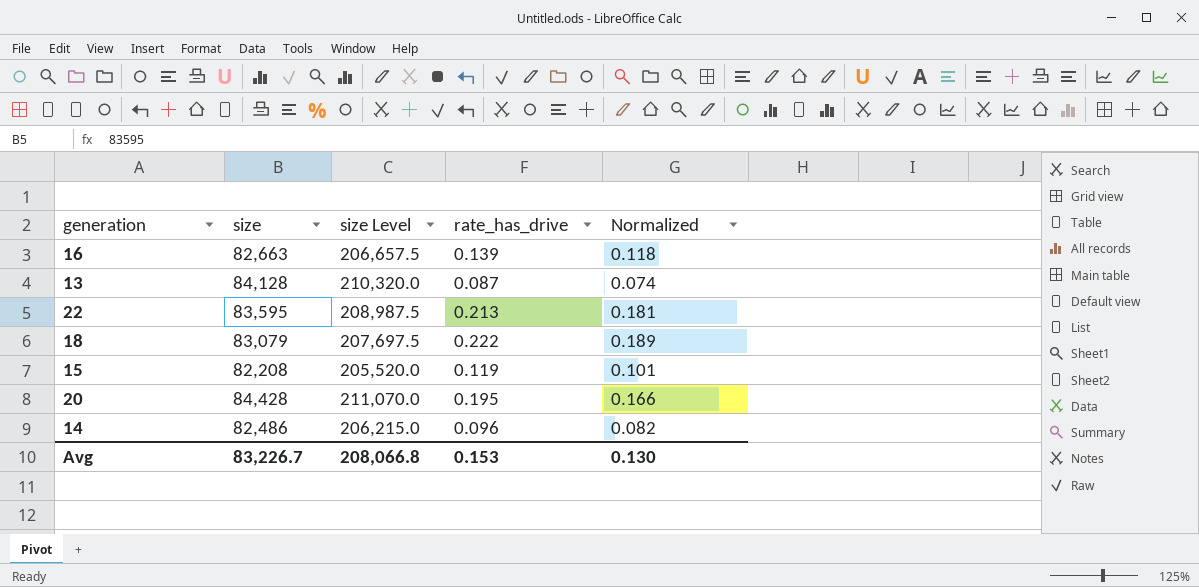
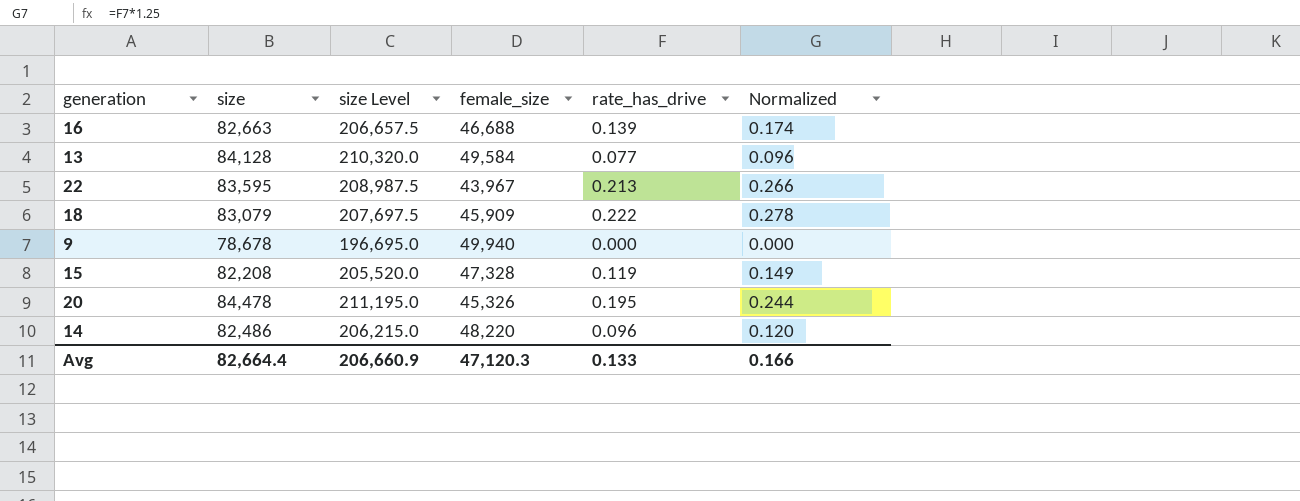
column female_size | position: none -> 4
column Normalized | formula: [rate_has_drive] * 0.85 -> [rate_has_drive] * 1.25
13 | rate_has_drive: 0.087 -> 0.077
row 9: none -> 78,678 | 196,695.0 | 49,940 | 0.000 | 0.000
20 | size: 84,428 -> 84,478
20 | size Level: 211,070.0 -> 211,195.0
Avg | size: 83,226.7 -> 82,664.4
Avg | size Level: 208,066.8 -> 206,660.9
Avg | rate_has_drive: 0.153 -> 0.133
Avg | Normalized: 0.130 -> 0.166

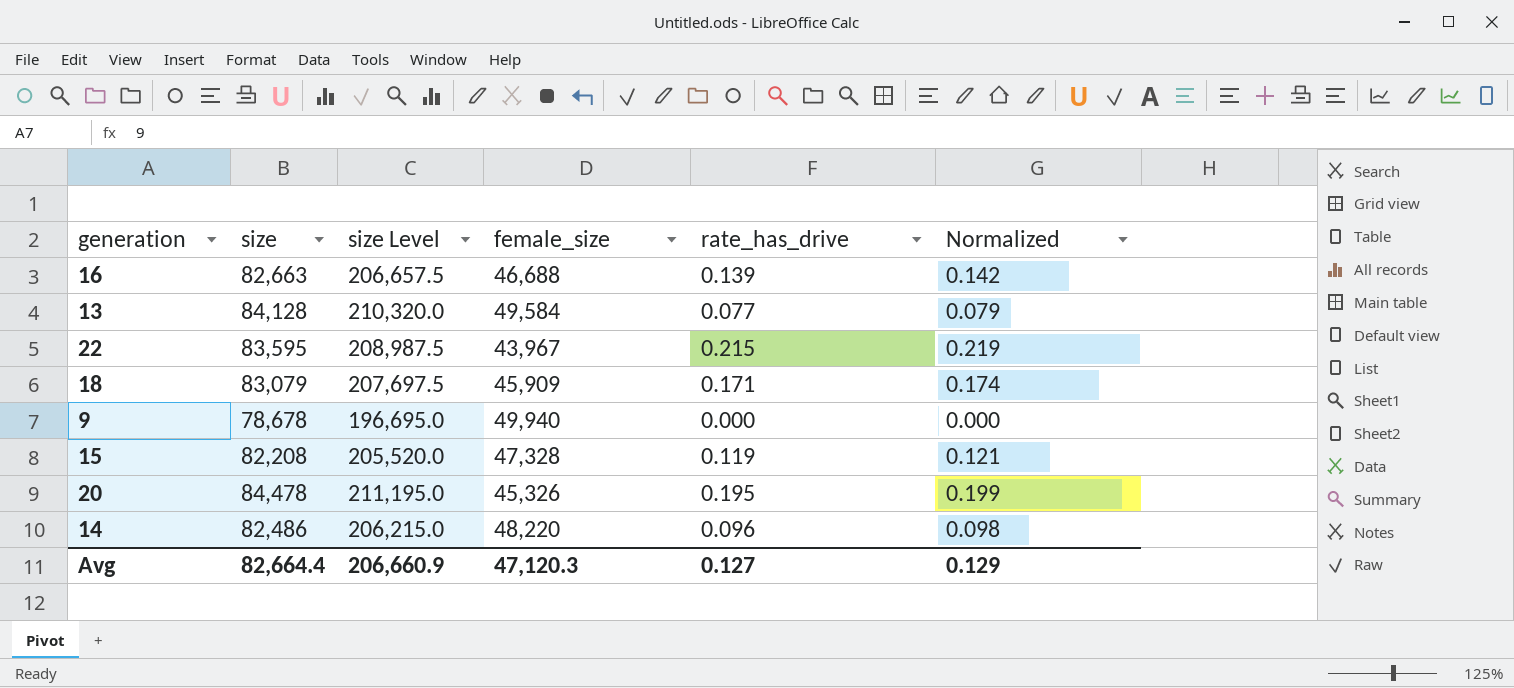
column Normalized | formula: [rate_has_drive] * 1.25 -> [rate_has_drive] * 1.02
22 | rate_has_drive: 0.213 -> 0.215
18 | rate_has_drive: 0.222 -> 0.171
Avg | rate_has_drive: 0.133 -> 0.127
Avg | Normalized: 0.166 -> 0.129

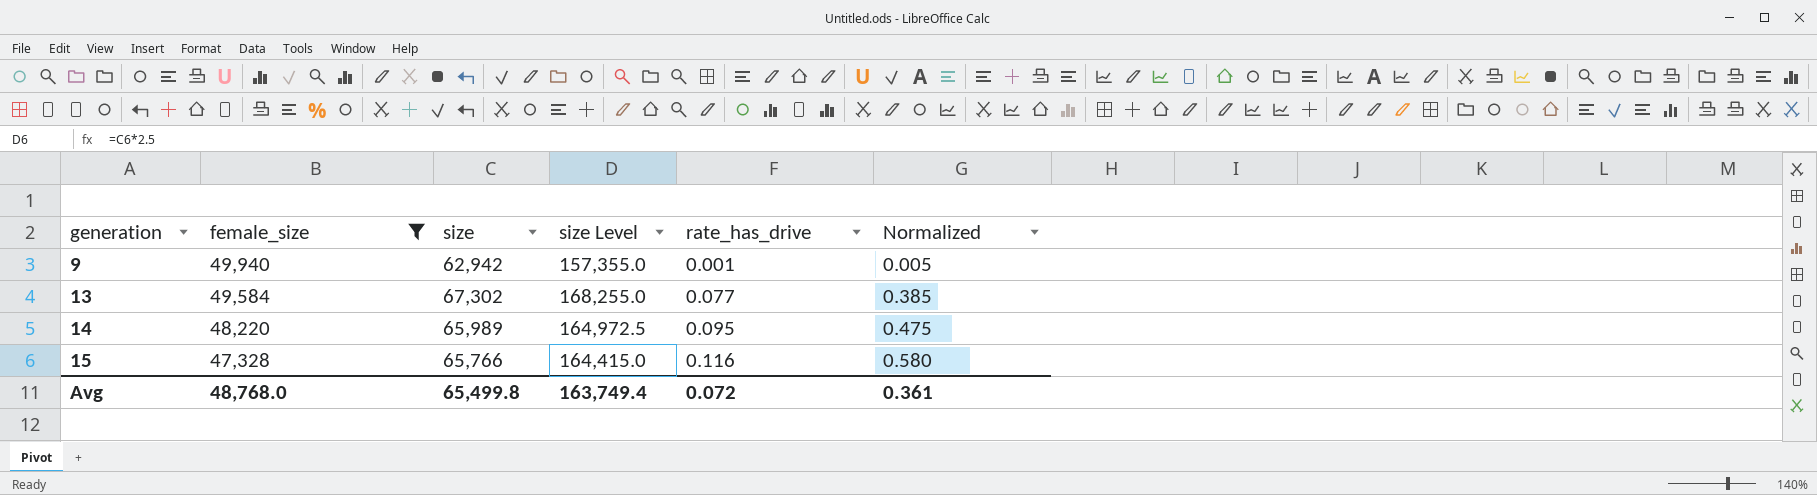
filter: none -> female_size >= 47,328
row order: none -> generation ascending
column female_size | position: 4 -> 2
column Normalized | formula: [rate_has_drive] * 1.02 -> [rate_has_drive] * 5
9 | size: 78,678 -> 62,942
9 | size Level: 196,695.0 -> 157,355.0
9 | rate_has_drive: 0.000 -> 0.001
13 | size: 84,128 -> 67,302
13 | size Level: 210,320.0 -> 168,255.0
14 | size: 82,486 -> 65,989
14 | size Level: 206,215.0 -> 164,972.5
14 | rate_has_drive: 0.096 -> 0.095
15 | size: 82,208 -> 65,766
15 | size Level: 205,520.0 -> 164,415.0
15 | rate_has_drive: 0.119 -> 0.116
Avg | female_size: 47,120.3 -> 48,768.0
Avg | size: 82,664.4 -> 65,499.8
Avg | size Level: 206,660.9 -> 163,749.4
Avg | rate_has_drive: 0.127 -> 0.072
Avg | Normalized: 0.129 -> 0.361

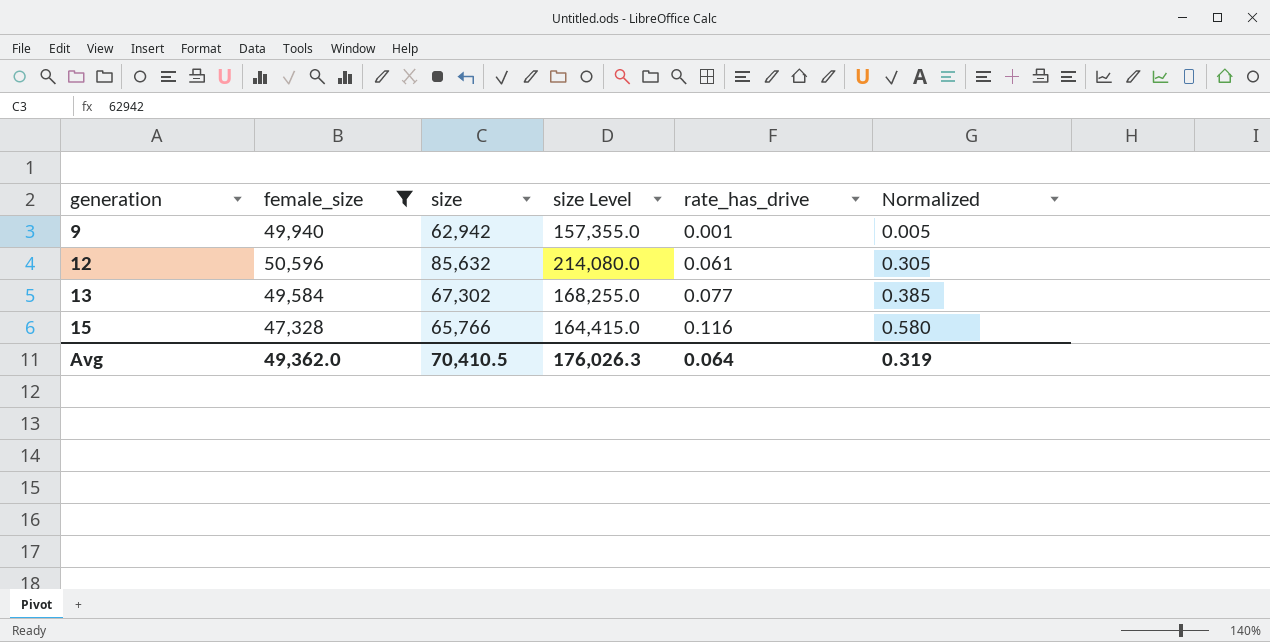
row 14: 48,220 | 65,989 | 164,972.5 | 0.095 | 0.475 -> none
row 12: none -> 50,596 | 85,632 | 214,080.0 | 0.061 | 0.305
Avg | female_size: 48,768.0 -> 49,362.0
Avg | size: 65,499.8 -> 70,410.5
Avg | size Level: 163,749.4 -> 176,026.3
Avg | rate_has_drive: 0.072 -> 0.064
Avg | Normalized: 0.361 -> 0.319

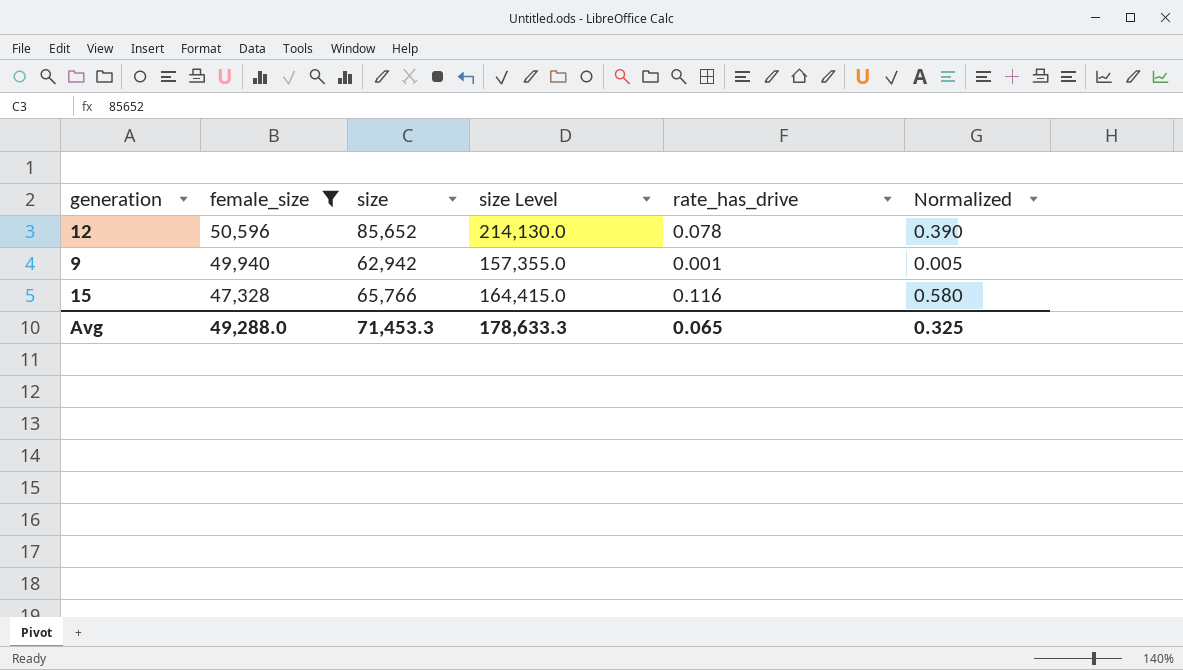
row order: generation ascending -> female_size descending
row 13: 49,584 | 67,302 | 168,255.0 | 0.077 | 0.385 -> none
12 | size: 85,632 -> 85,652
12 | size Level: 214,080.0 -> 214,130.0
12 | rate_has_drive: 0.061 -> 0.078
12 | Normalized: 0.305 -> 0.390
Avg | female_size: 49,362.0 -> 49,288.0
Avg | size: 70,410.5 -> 71,453.3
Avg | size Level: 176,026.3 -> 178,633.3
Avg | rate_has_drive: 0.064 -> 0.065
Avg | Normalized: 0.319 -> 0.325

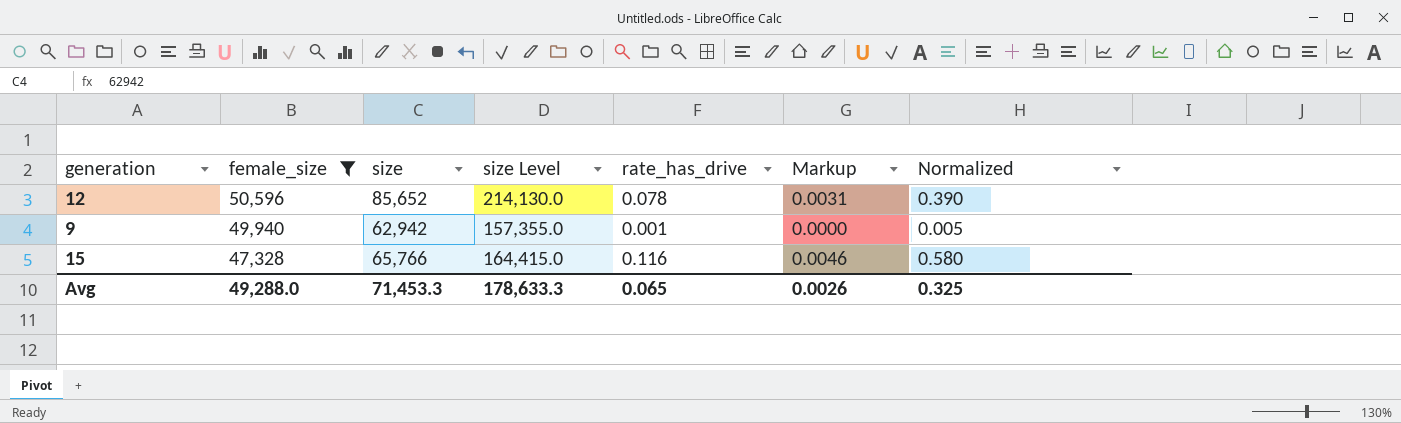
column Markup | formula: none -> [rate_has_drive] * 0.04

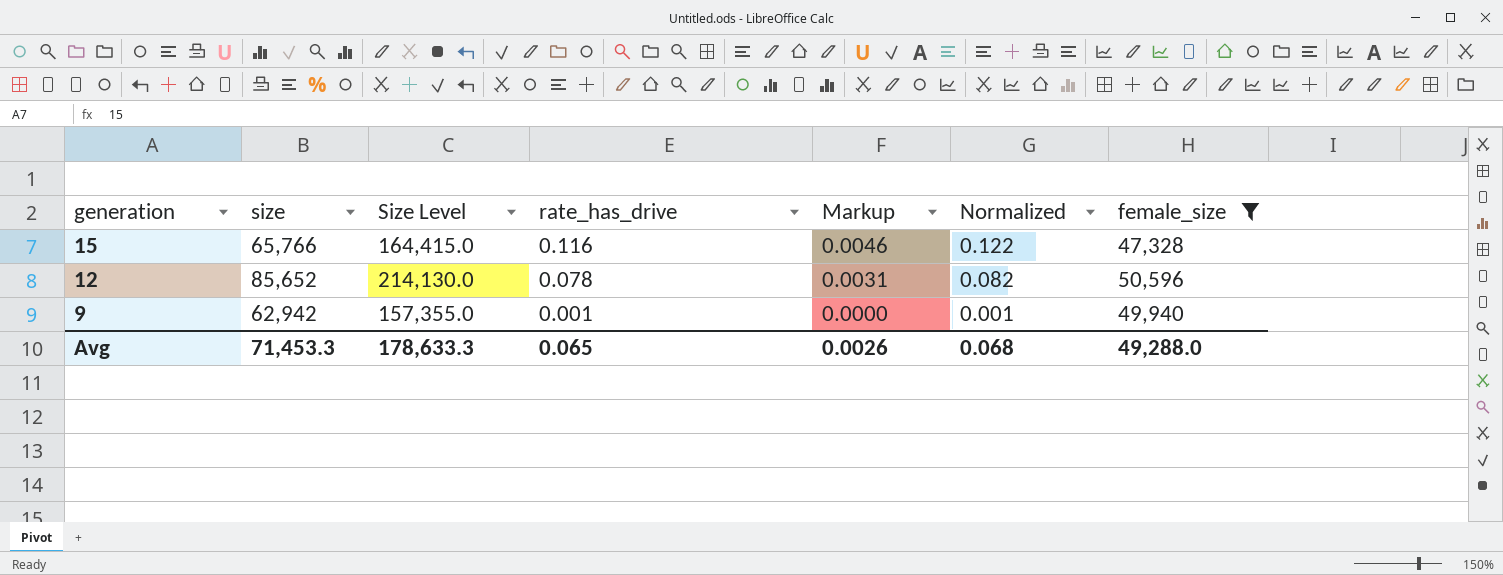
row order: female_size descending -> generation descending
column name: size Level -> Size Level
column Normalized | formula: [rate_has_drive] * 5 -> [rate_has_drive] * 1.05
column female_size | position: 2 -> 7
Avg | Normalized: 0.325 -> 0.068

